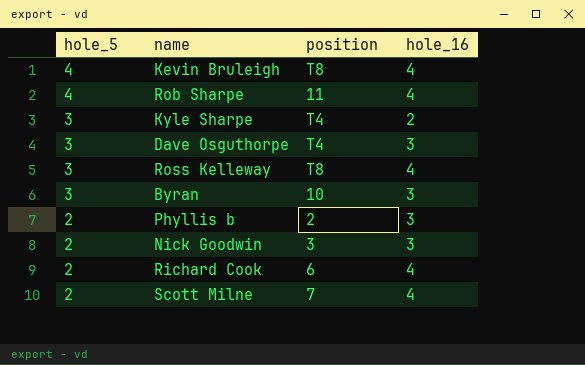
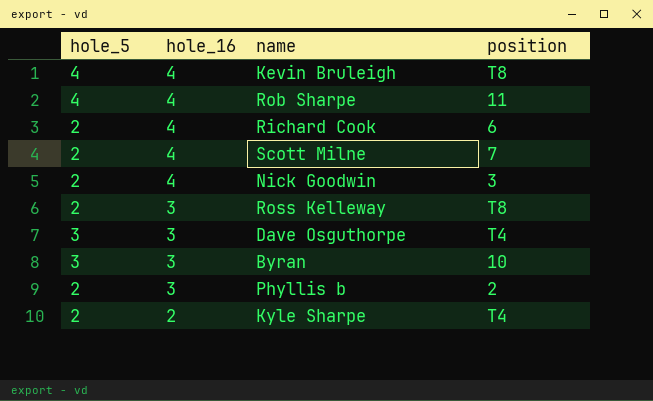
row order: hole_5 descending -> hole_16 descending
column hole_16 | position: 4 -> 2
Nick Goodwin | hole_16: 3 -> 4
Ross Kelleway | hole_5: 3 -> 2
Ross Kelleway | hole_16: 4 -> 3
Kyle Sharpe | hole_5: 3 -> 2

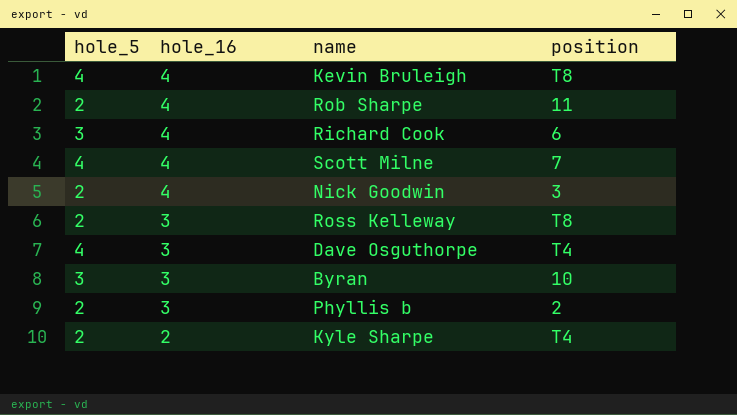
Rob Sharpe | hole_5: 4 -> 2
Richard Cook | hole_5: 2 -> 3
Scott Milne | hole_5: 2 -> 4
Dave Osguthorpe | hole_5: 3 -> 4

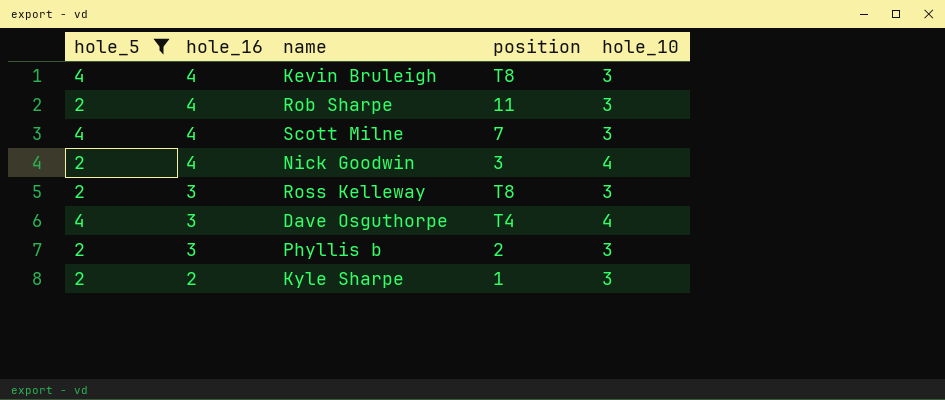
filter: none -> hole_5 != 3
column hole_10 | position: none -> 5
Kyle Sharpe | position: T4 -> 1

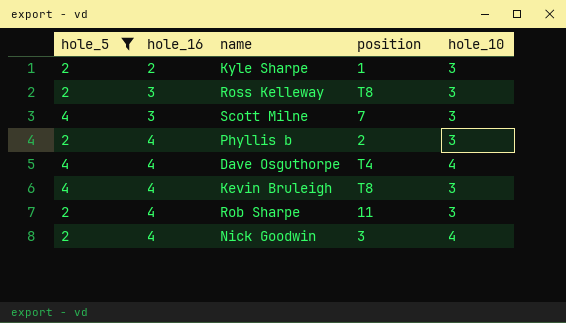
row order: hole_16 descending -> hole_16 ascending
Scott Milne | hole_16: 4 -> 3
Phyllis b | hole_16: 3 -> 4
Dave Osguthorpe | hole_16: 3 -> 4

